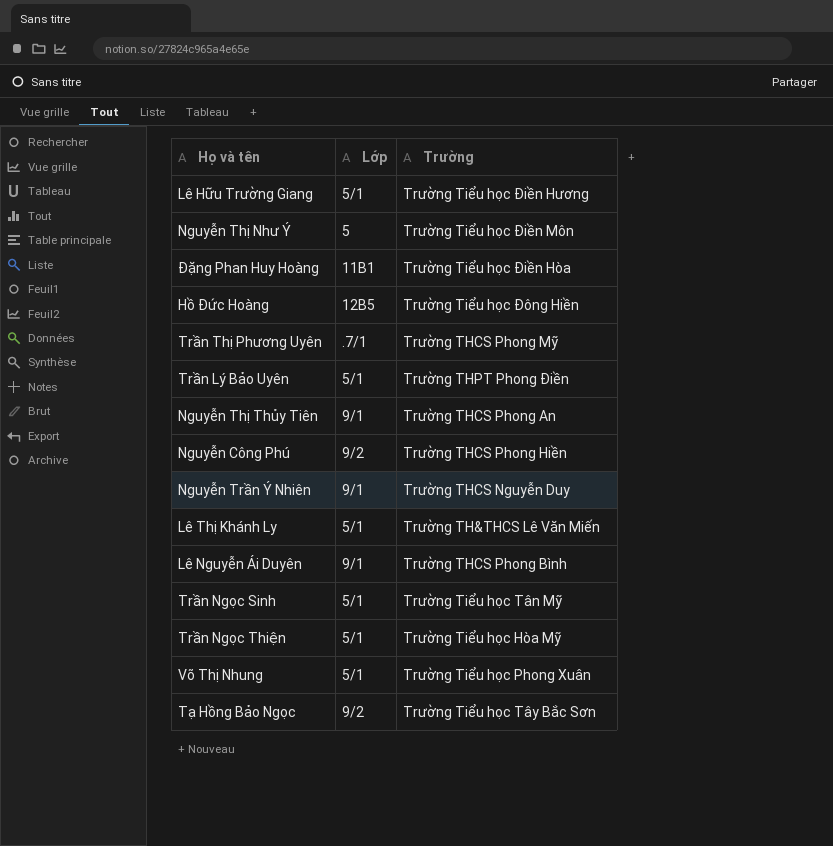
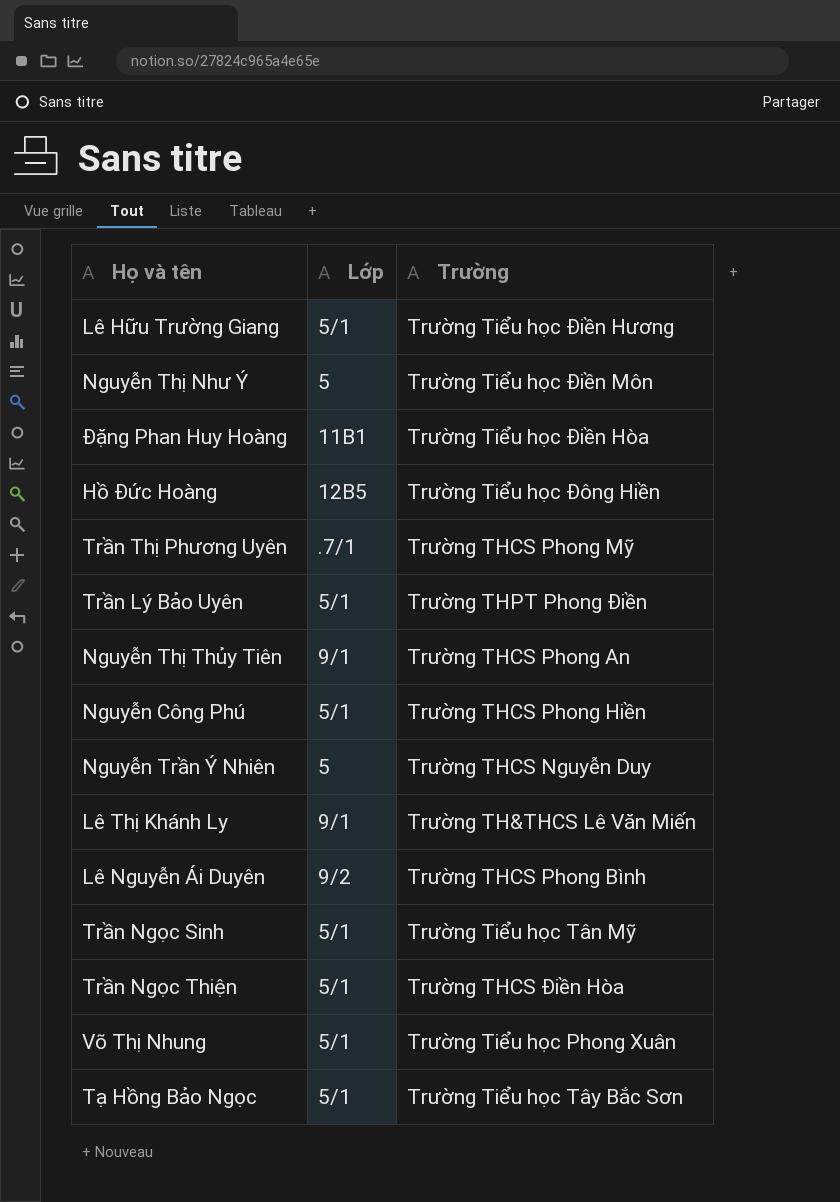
Nguyễn Công Phú | Lớp: 9/2 -> 5/1
Nguyễn Trần Ý Nhiên | Lớp: 9/1 -> 5
Lê Thị Khánh Ly | Lớp: 5/1 -> 9/1
Lê Nguyễn Ái Duyên | Lớp: 9/1 -> 9/2
Trần Ngọc Thiện | Trường: Trường Tiểu học Hòa Mỹ -> Trường THCS Điền Hòa
Tạ Hồng Bảo Ngọc | Lớp: 9/2 -> 5/1

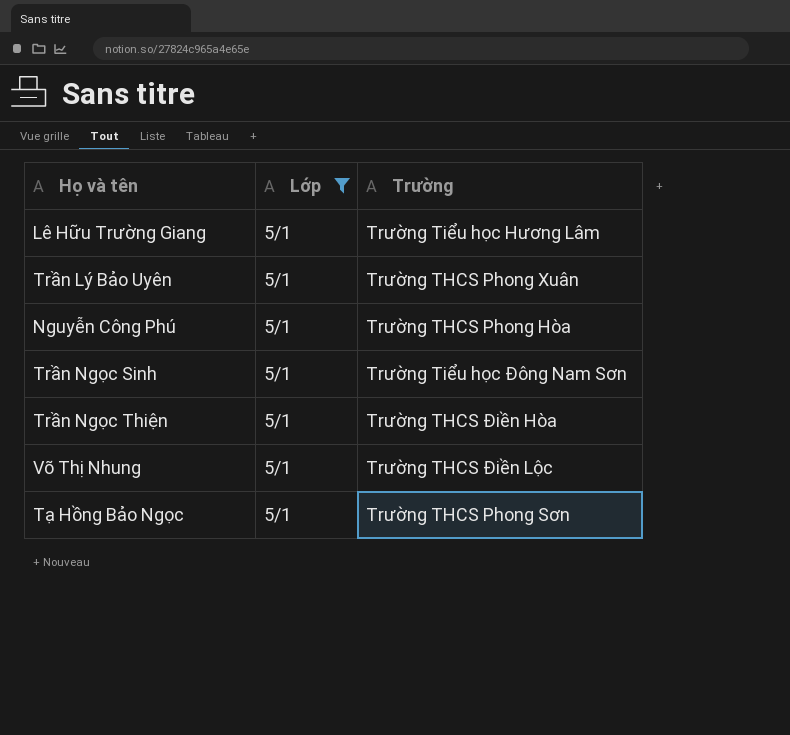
filter: none -> Lớp = 5/1
Lê Hữu Trường Giang | Trường: Trường Tiểu học Điền Hương -> Trường Tiểu học Hương Lâm
Trần Lý Bảo Uyên | Trường: Trường THPT Phong Điền -> Trường THCS Phong Xuân
Nguyễn Công Phú | Trường: Trường THCS Phong Hiền -> Trường THCS Phong Hòa
Trần Ngọc Sinh | Trường: Trường Tiểu học Tân Mỹ -> Trường Tiểu học Đông Nam Sơn
Võ Thị Nhung | Trường: Trường Tiểu học Phong Xuân -> Trường THCS Điền Lộc
Tạ Hồng Bảo Ngọc | Trường: Trường Tiểu học Tây Bắc Sơn -> Trường THCS Phong Sơn

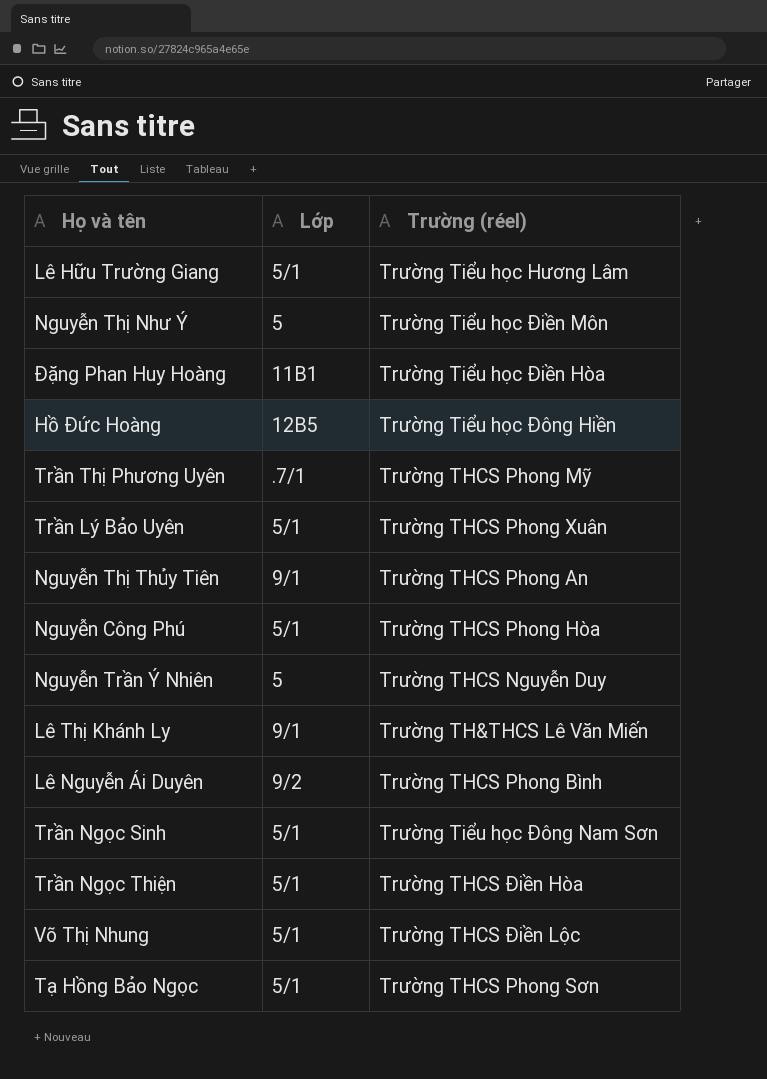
filter: Lớp = 5/1 -> none
column name: Trường -> Trường (réel)

